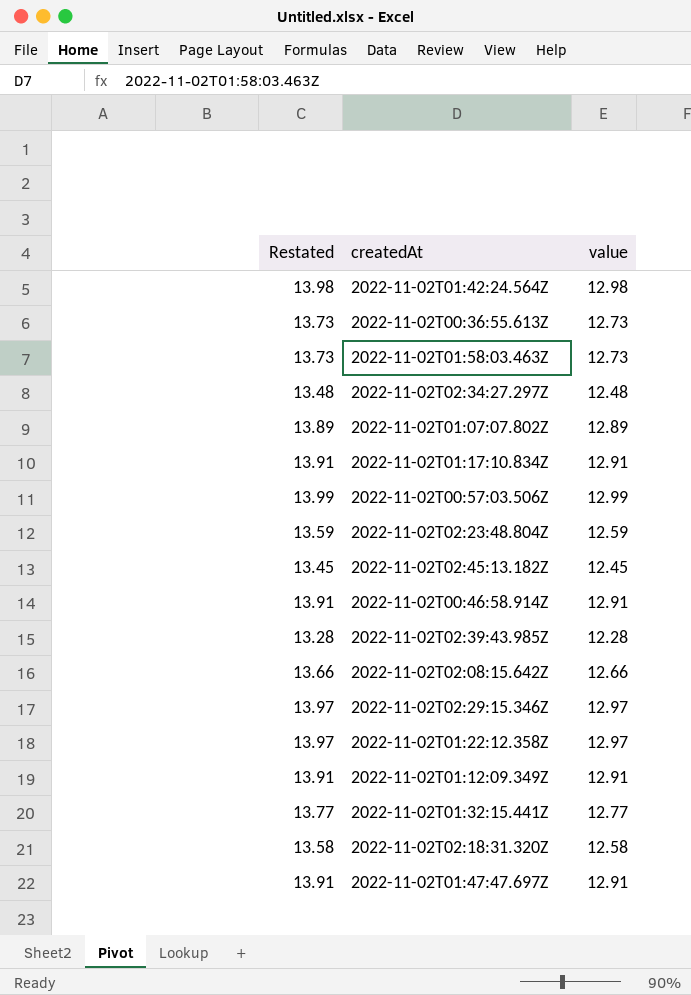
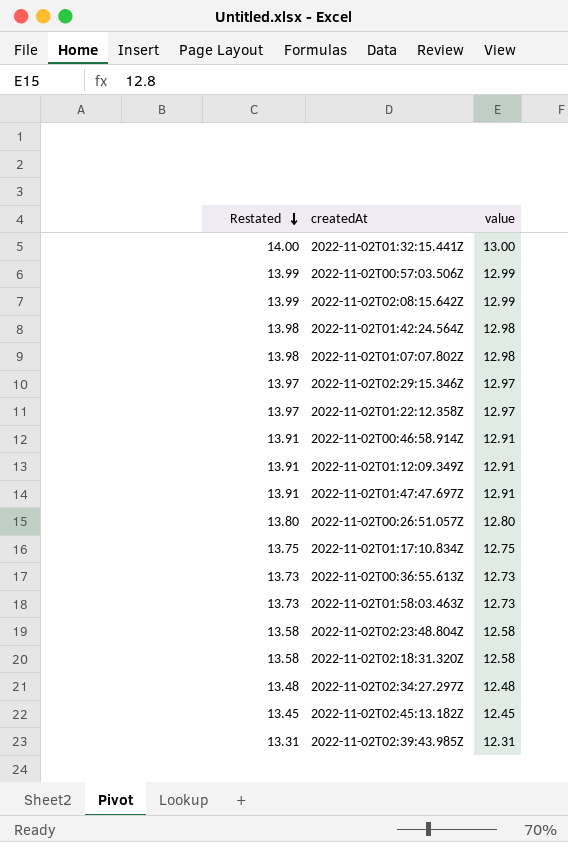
row order: none -> Restated descending
2022-11-02T01:32:15.441Z | Restated: 13.77 -> 14.00
2022-11-02T01:32:15.441Z | value: 12.77 -> 13.00
2022-11-02T02:08:15.642Z | Restated: 13.66 -> 13.99
2022-11-02T02:08:15.642Z | value: 12.66 -> 12.99
2022-11-02T01:07:07.802Z | Restated: 13.89 -> 13.98
2022-11-02T01:07:07.802Z | value: 12.89 -> 12.98
row 2022-11-02T00:26:51.057Z: none -> 13.80 | 12.80
2022-11-02T01:17:10.834Z | Restated: 13.91 -> 13.75
2022-11-02T01:17:10.834Z | value: 12.91 -> 12.75
2022-11-02T02:23:48.804Z | Restated: 13.59 -> 13.58
2022-11-02T02:23:48.804Z | value: 12.59 -> 12.58
2022-11-02T02:39:43.985Z | Restated: 13.28 -> 13.31
2022-11-02T02:39:43.985Z | value: 12.28 -> 12.31

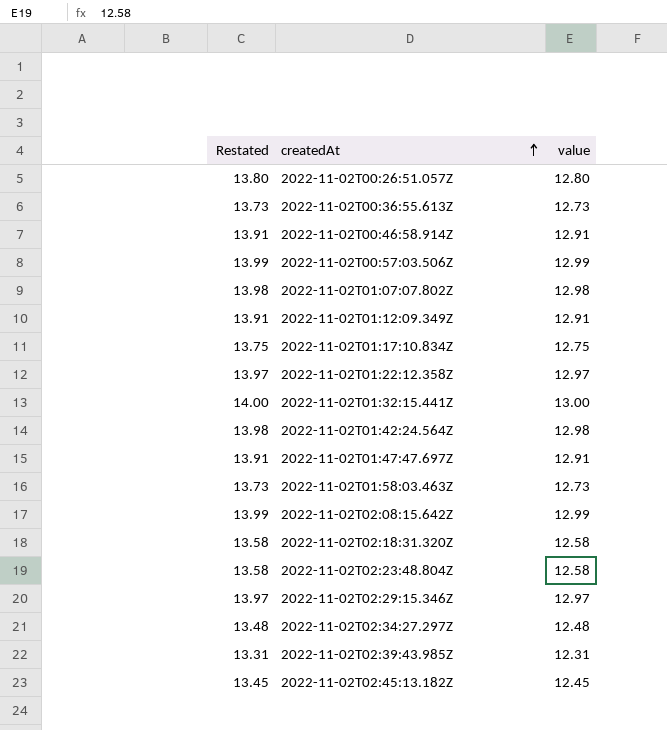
row order: Restated descending -> createdAt ascending

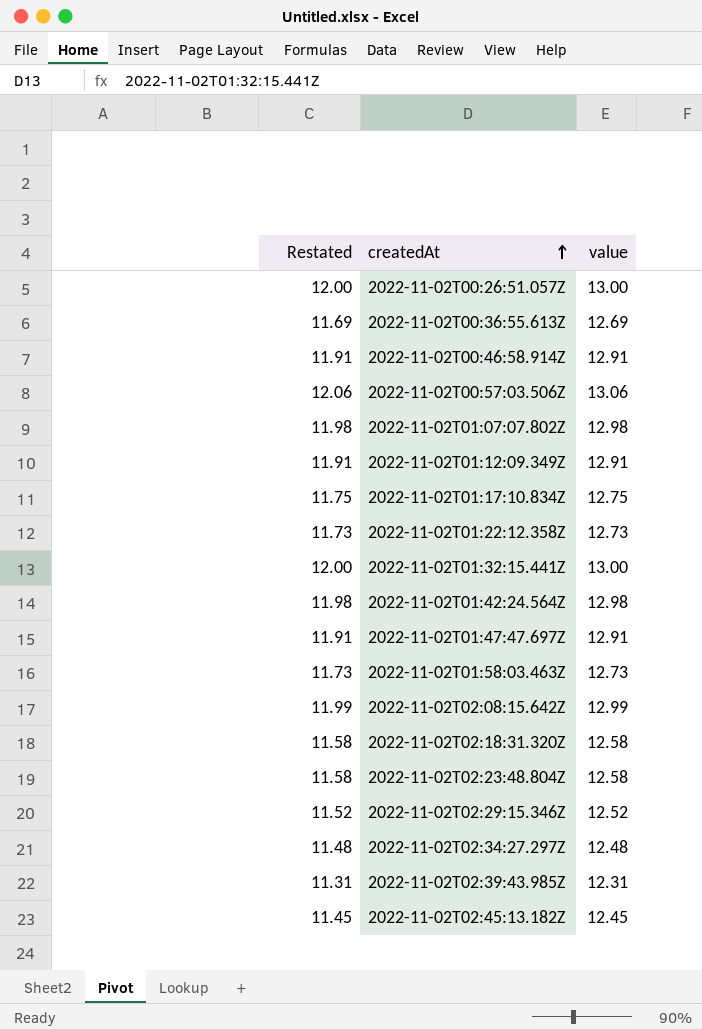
column Restated | formula: [value] + 1 -> [value] - 1
2022-11-02T00:26:51.057Z | value: 12.80 -> 13.00
2022-11-02T00:36:55.613Z | value: 12.73 -> 12.69
2022-11-02T00:57:03.506Z | value: 12.99 -> 13.06
2022-11-02T01:22:12.358Z | value: 12.97 -> 12.73
2022-11-02T02:29:15.346Z | value: 12.97 -> 12.52

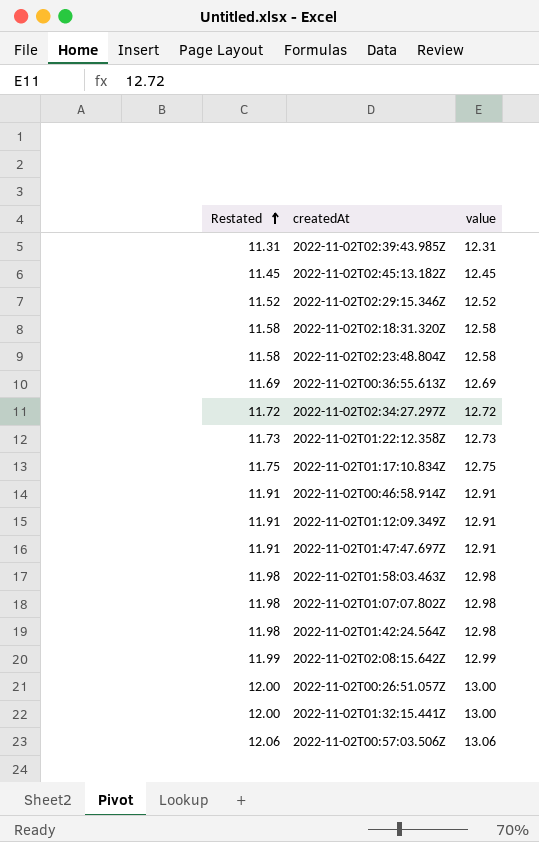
row order: createdAt ascending -> Restated ascending
2022-11-02T02:34:27.297Z | Restated: 11.48 -> 11.72
2022-11-02T02:34:27.297Z | value: 12.48 -> 12.72
2022-11-02T01:58:03.463Z | Restated: 11.73 -> 11.98
2022-11-02T01:58:03.463Z | value: 12.73 -> 12.98

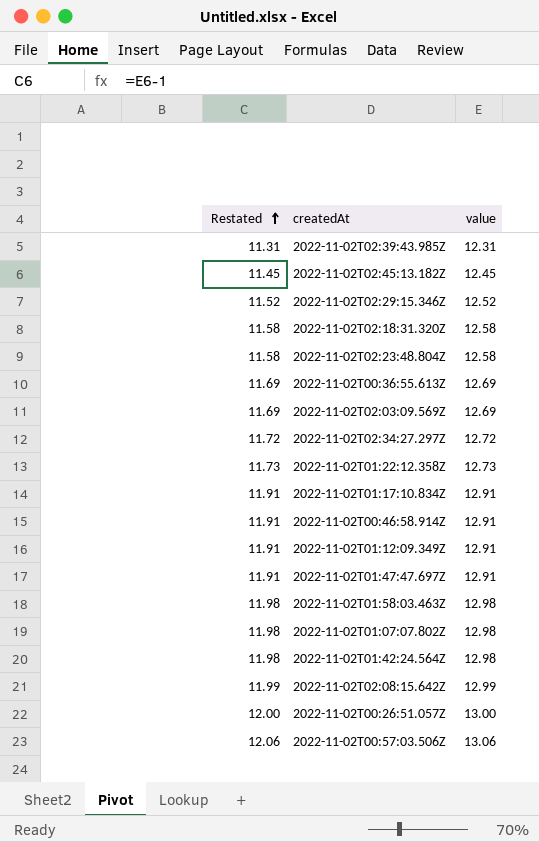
row 2022-11-02T01:32:15.441Z: 12.00 | 13.00 -> none
row 2022-11-02T02:03:09.569Z: none -> 11.69 | 12.69
2022-11-02T01:17:10.834Z | Restated: 11.75 -> 11.91
2022-11-02T01:17:10.834Z | value: 12.75 -> 12.91

